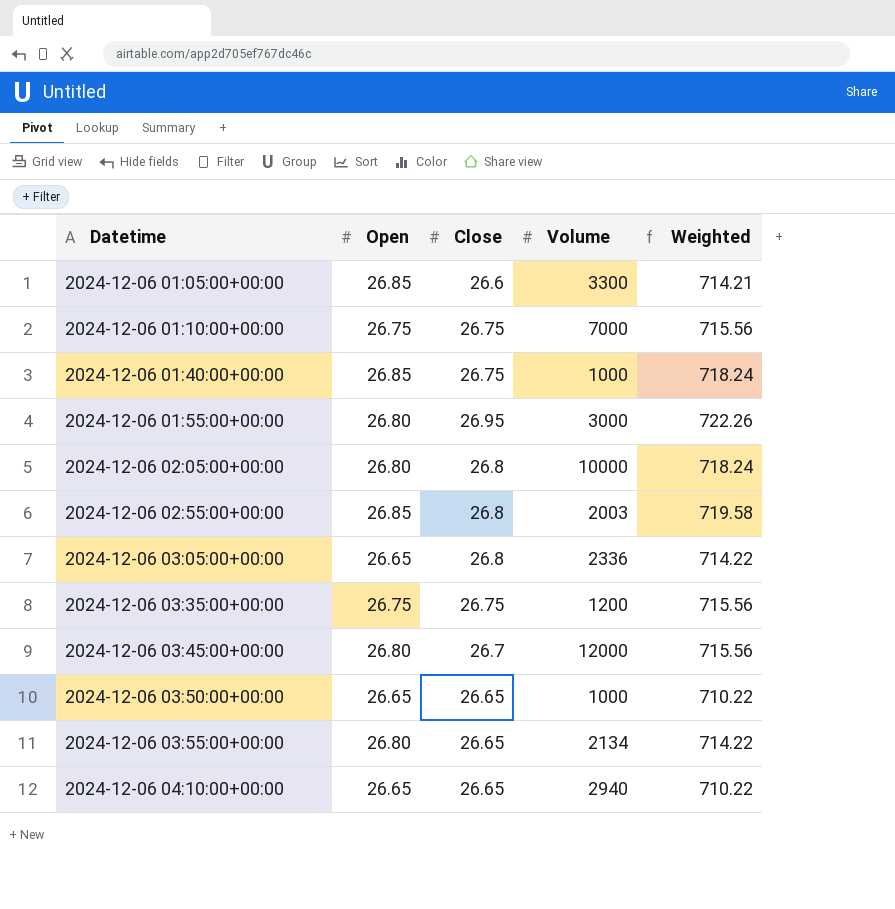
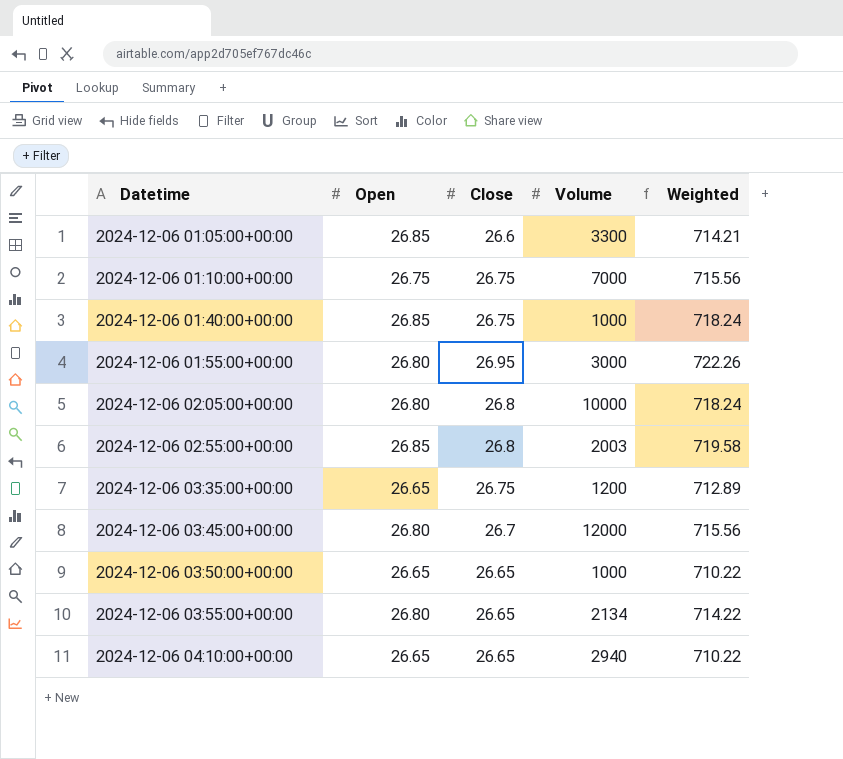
row 2024-12-06 03:05:00+00:00: 26.65 | 26.8 | 2336 | 714.22 -> none
2024-12-06 03:35:00+00:00 | Open: 26.75 -> 26.65
2024-12-06 03:35:00+00:00 | Weighted: 715.56 -> 712.89

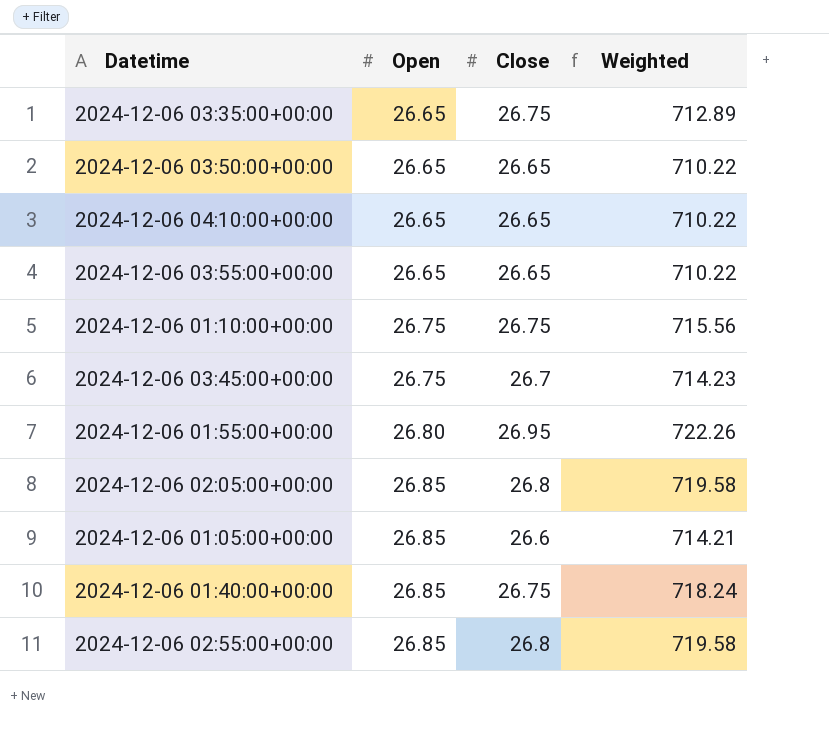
row order: Datetime ascending -> Open ascending
column Volume | position: 4 -> none
2024-12-06 03:55:00+00:00 | Open: 26.80 -> 26.65
2024-12-06 03:55:00+00:00 | Weighted: 714.22 -> 710.22
2024-12-06 03:45:00+00:00 | Open: 26.80 -> 26.75
2024-12-06 03:45:00+00:00 | Weighted: 715.56 -> 714.23
2024-12-06 02:05:00+00:00 | Open: 26.80 -> 26.85
2024-12-06 02:05:00+00:00 | Weighted: 718.24 -> 719.58

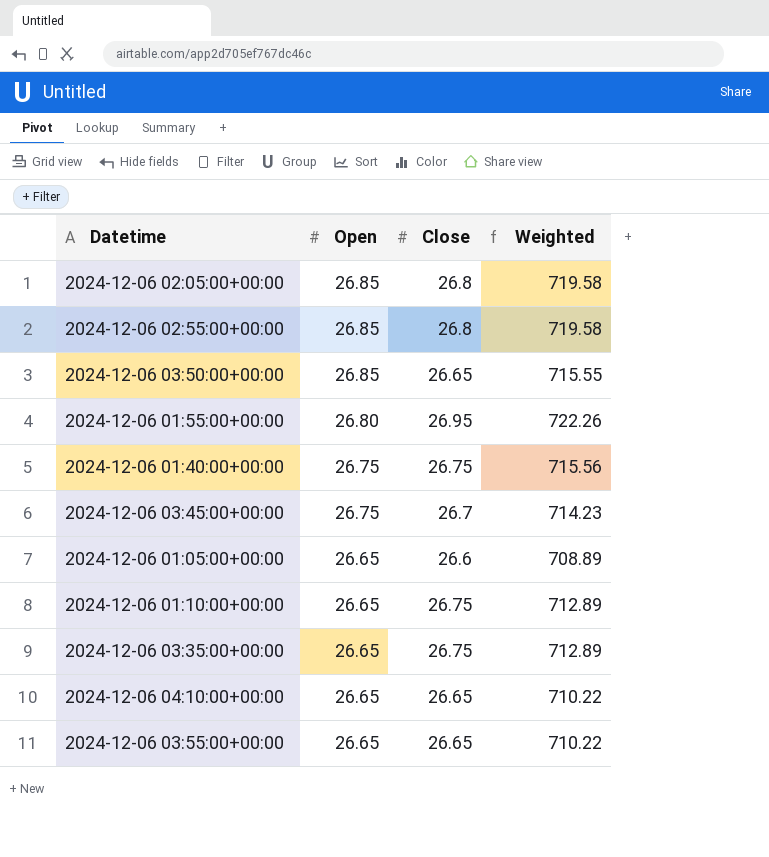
row order: Open ascending -> Open descending
2024-12-06 03:50:00+00:00 | Open: 26.65 -> 26.85
2024-12-06 03:50:00+00:00 | Weighted: 710.22 -> 715.55
2024-12-06 01:40:00+00:00 | Open: 26.85 -> 26.75
2024-12-06 01:40:00+00:00 | Weighted: 718.24 -> 715.56
2024-12-06 01:05:00+00:00 | Open: 26.85 -> 26.65
2024-12-06 01:05:00+00:00 | Weighted: 714.21 -> 708.89
2024-12-06 01:10:00+00:00 | Open: 26.75 -> 26.65
2024-12-06 01:10:00+00:00 | Weighted: 715.56 -> 712.89

